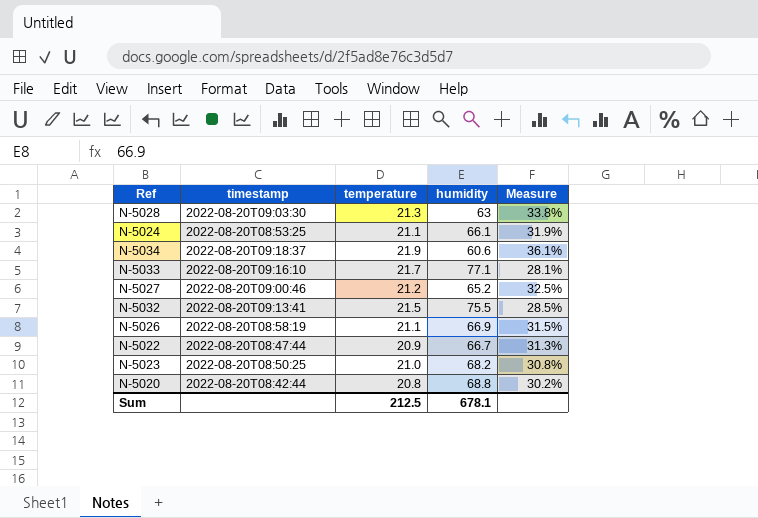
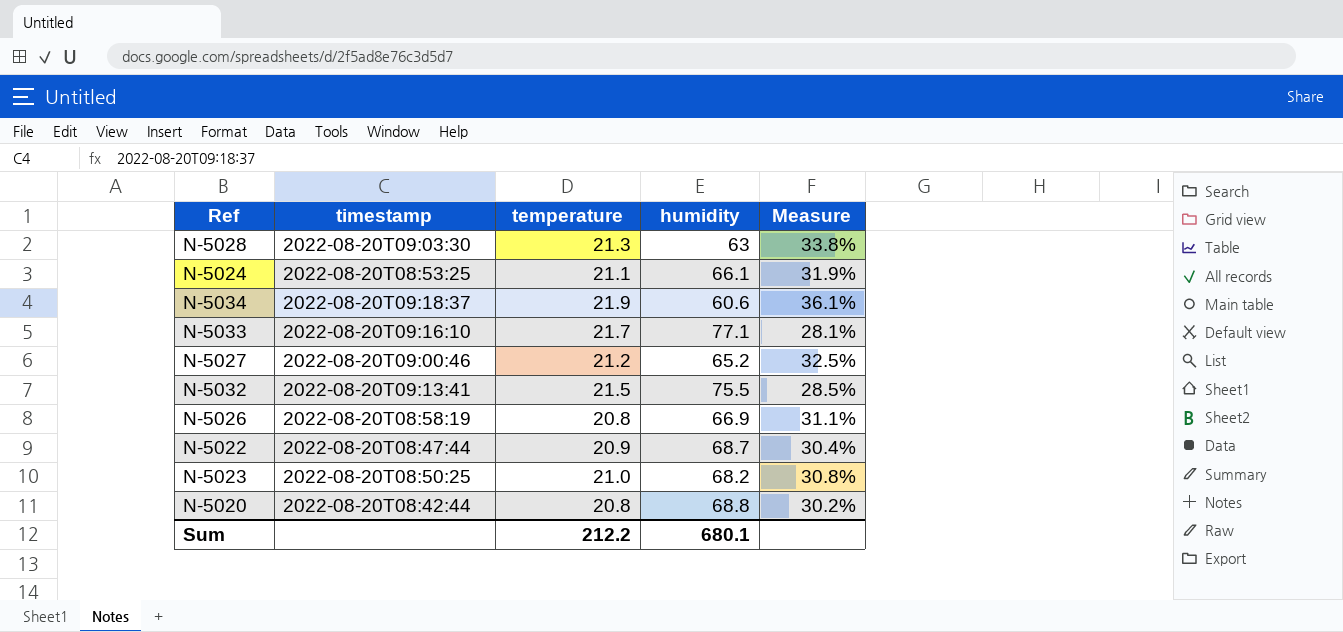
N-5026 | temperature: 21.1 -> 20.8
N-5026 | Measure: 31.5% -> 31.1%
N-5022 | humidity: 66.7 -> 68.7
N-5022 | Measure: 31.3% -> 30.4%
Sum | temperature: 212.5 -> 212.2
Sum | humidity: 678.1 -> 680.1

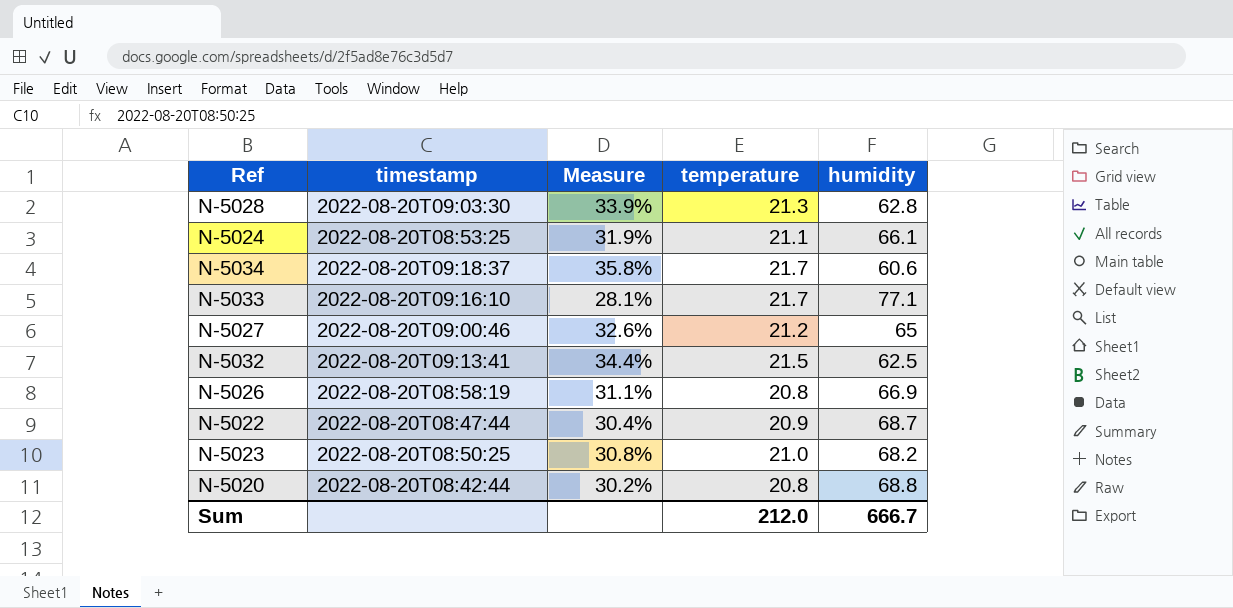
column Measure | position: 5 -> 3
N-5028 | Measure: 33.8% -> 33.9%
N-5028 | humidity: 63 -> 62.8
N-5034 | Measure: 36.1% -> 35.8%
N-5034 | temperature: 21.9 -> 21.7
N-5027 | Measure: 32.5% -> 32.6%
N-5027 | humidity: 65.2 -> 65
N-5032 | Measure: 28.5% -> 34.4%
N-5032 | humidity: 75.5 -> 62.5
Sum | temperature: 212.2 -> 212.0
Sum | humidity: 680.1 -> 666.7

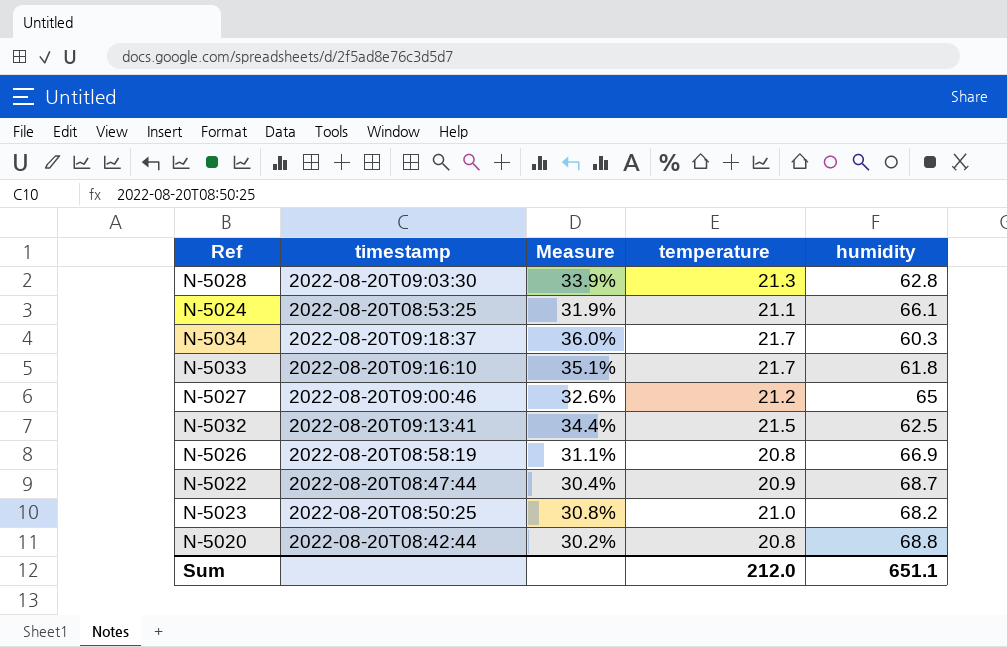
N-5034 | Measure: 35.8% -> 36.0%
N-5034 | humidity: 60.6 -> 60.3
N-5033 | Measure: 28.1% -> 35.1%
N-5033 | humidity: 77.1 -> 61.8
Sum | humidity: 666.7 -> 651.1

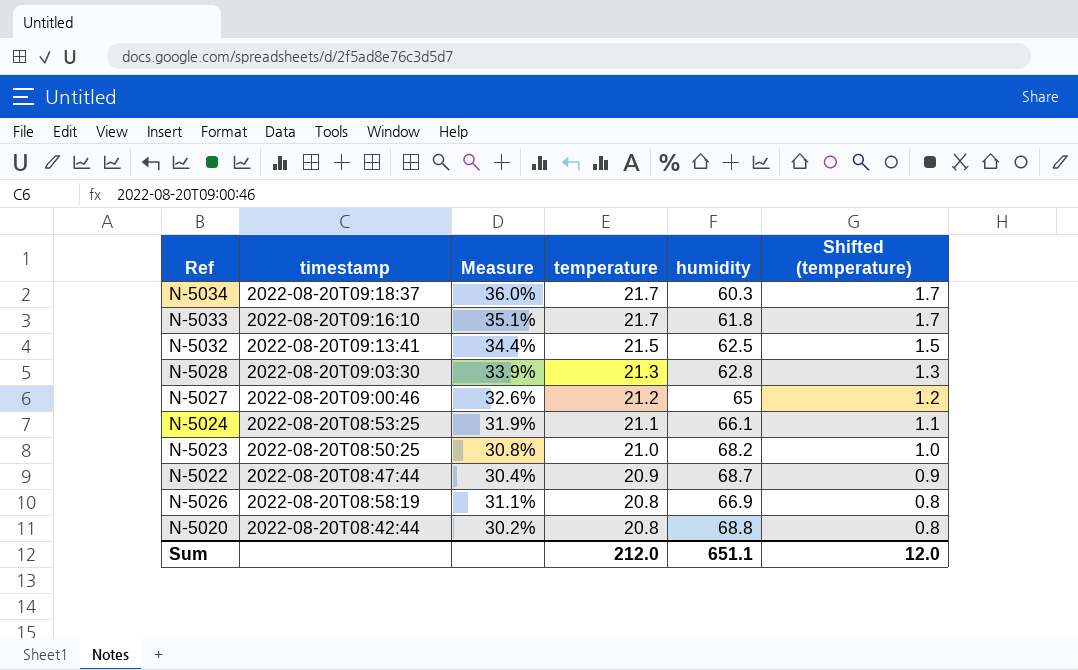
row order: none -> temperature descending
column Shifted (temperature) | formula: none -> [temperature] - 20

